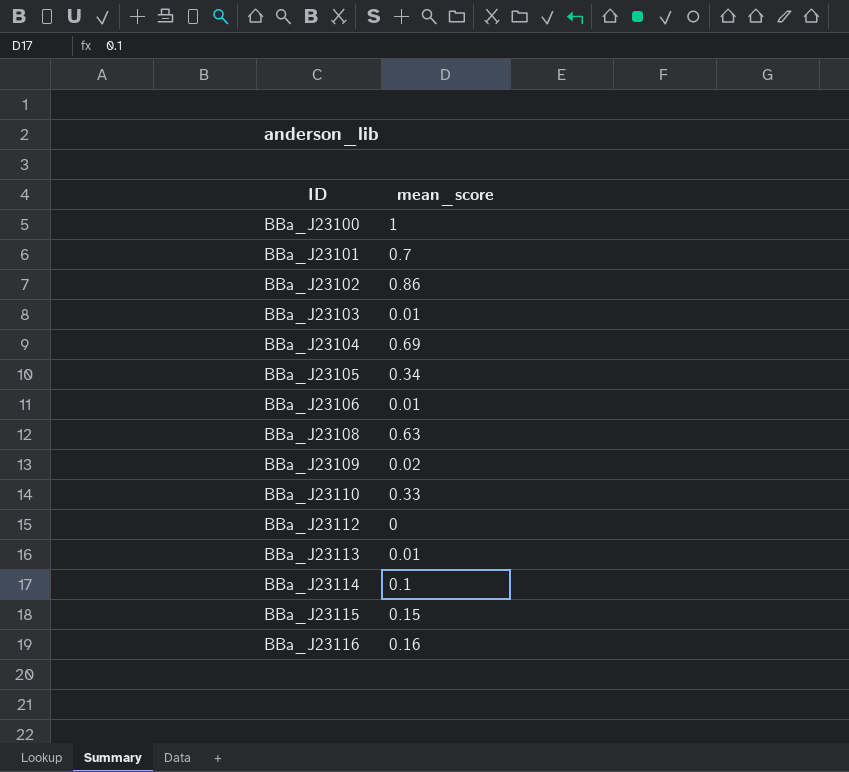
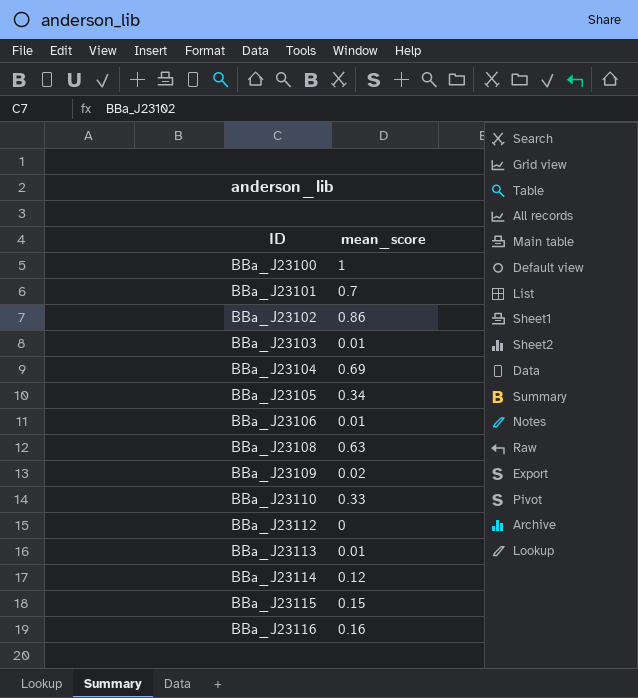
BBa_J23114 | mean_score: 0.1 -> 0.12

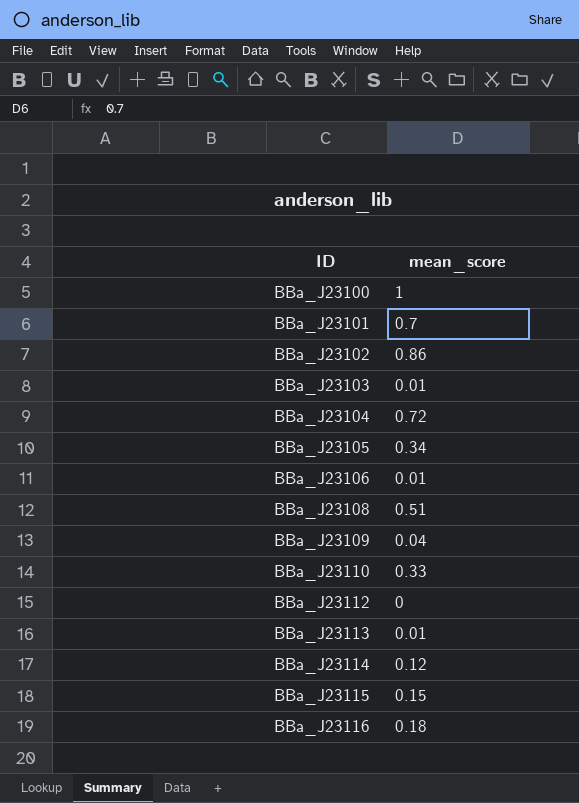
BBa_J23104 | mean_score: 0.69 -> 0.72
BBa_J23108 | mean_score: 0.63 -> 0.51
BBa_J23109 | mean_score: 0.02 -> 0.04
BBa_J23116 | mean_score: 0.16 -> 0.18

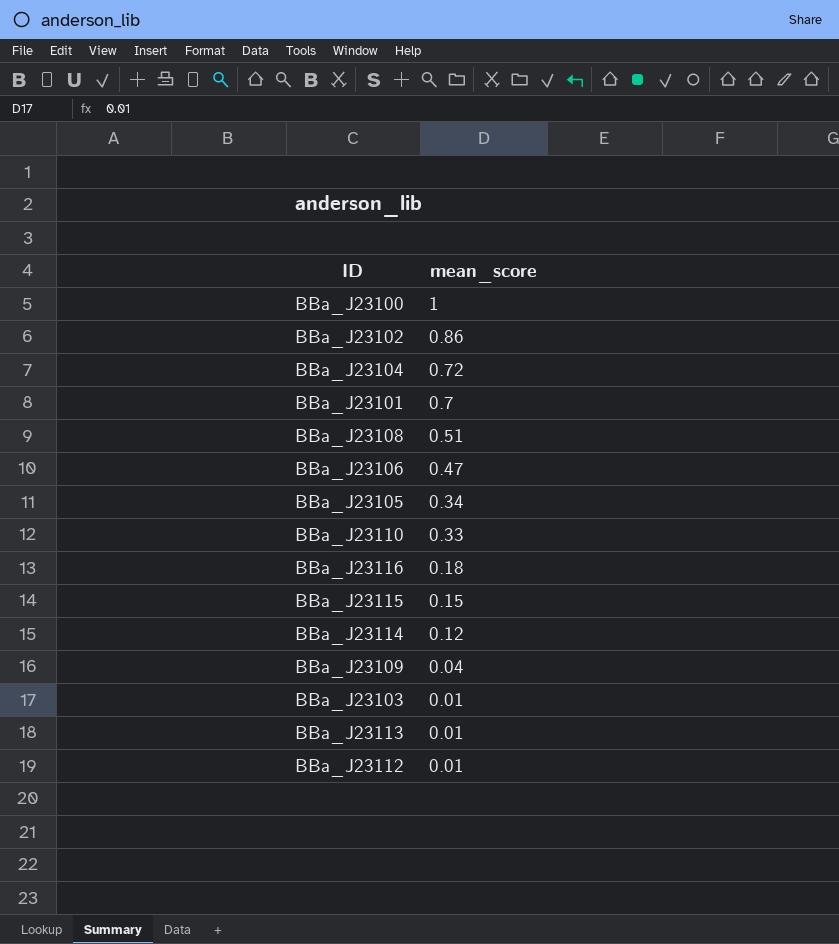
row order: ID ascending -> mean_score descending
BBa_J23106 | mean_score: 0.01 -> 0.47
BBa_J23112 | mean_score: 0 -> 0.01

